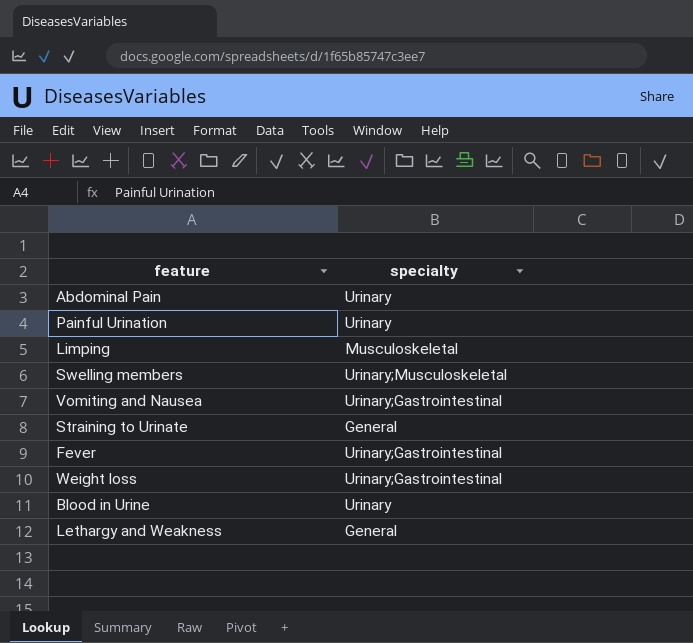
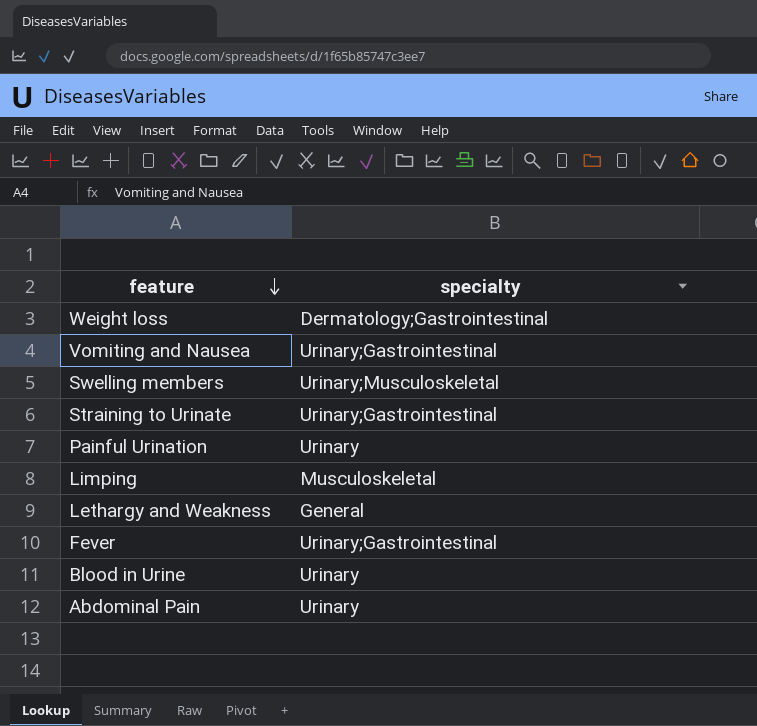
row order: none -> feature descending
Weight loss | specialty: Urinary;Gastrointestinal -> Dermatology;Gastrointestinal
Straining to Urinate | specialty: General -> Urinary;Gastrointestinal

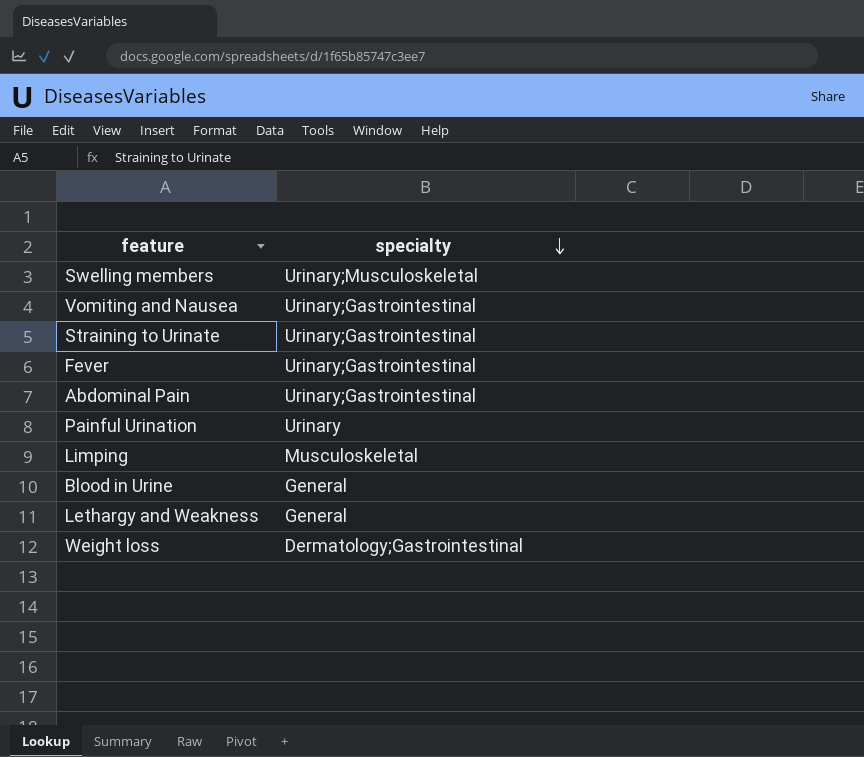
row order: feature descending -> specialty descending
Abdominal Pain | specialty: Urinary -> Urinary;Gastrointestinal
Blood in Urine | specialty: Urinary -> General

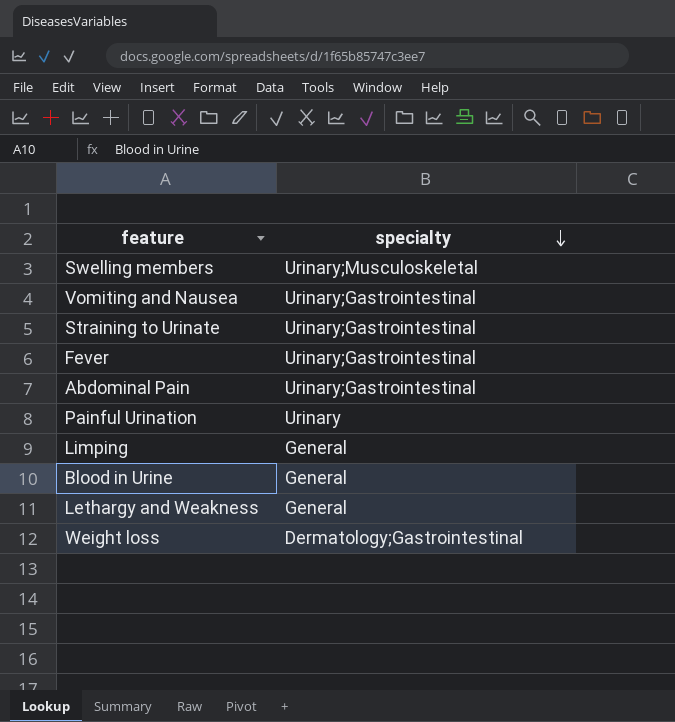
Limping | specialty: Musculoskeletal -> General

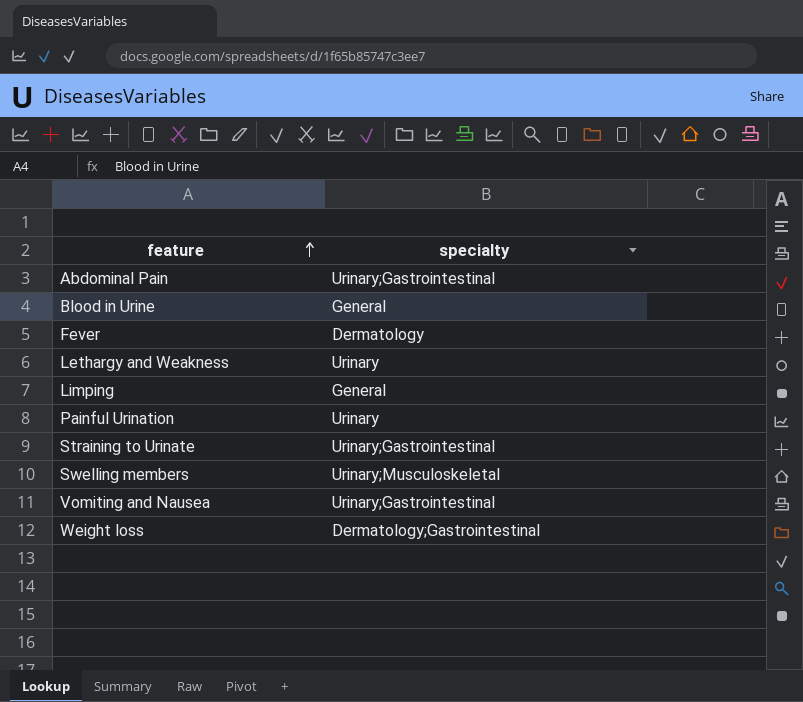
row order: specialty descending -> feature ascending
Fever | specialty: Urinary;Gastrointestinal -> Dermatology
Lethargy and Weakness | specialty: General -> Urinary

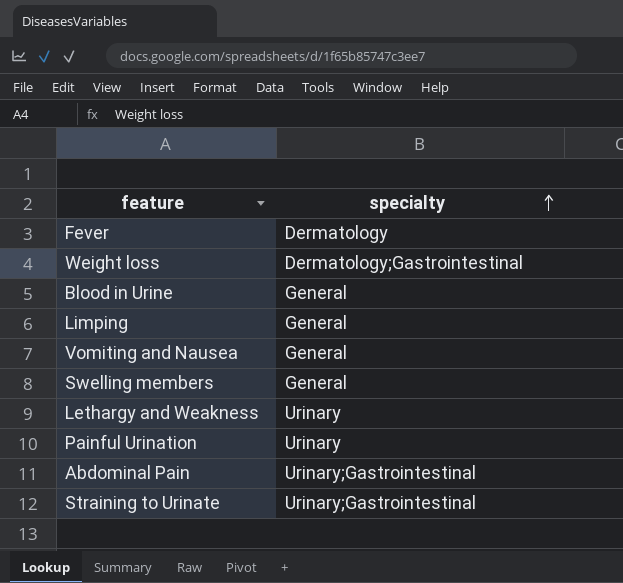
row order: feature ascending -> specialty ascending
Vomiting and Nausea | specialty: Urinary;Gastrointestinal -> General
Swelling members | specialty: Urinary;Musculoskeletal -> General

